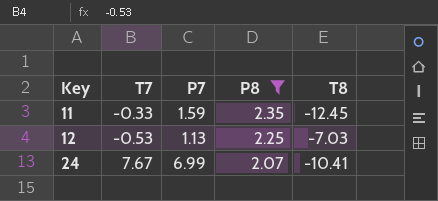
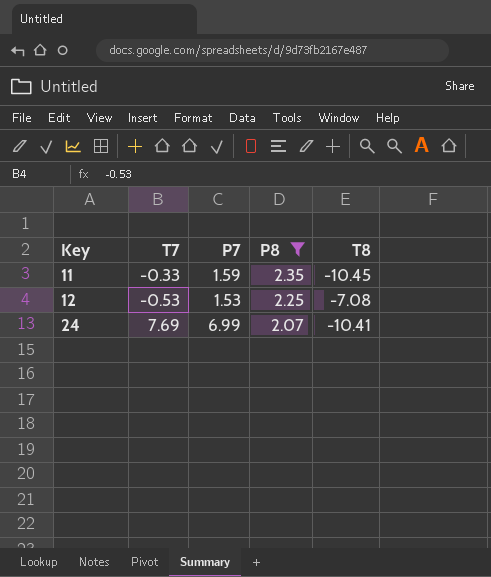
11 | T8: -12.45 -> -10.45
12 | P7: 1.13 -> 1.53
12 | T8: -7.03 -> -7.08
24 | T7: 7.67 -> 7.69

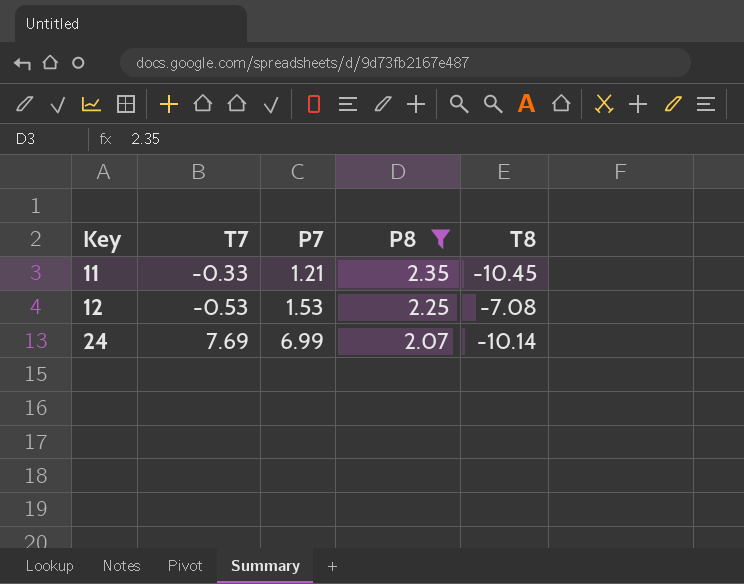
11 | P7: 1.59 -> 1.21
24 | T8: -10.41 -> -10.14

